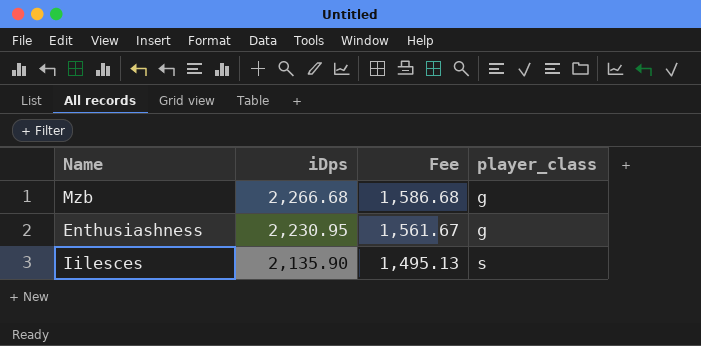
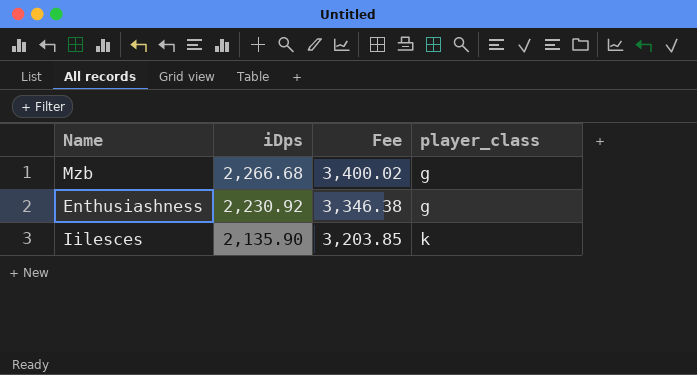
column Fee | formula: [iDps] * 0.7 -> [iDps] * 1.5
Enthusiashness | iDps: 2,230.95 -> 2,230.92
Iilesces | player_class: s -> k

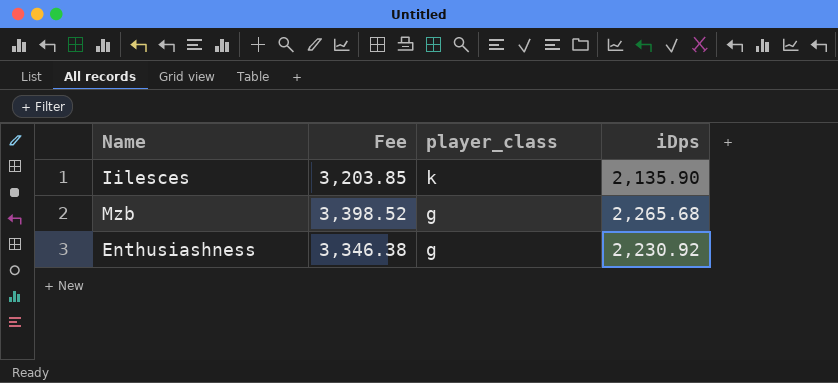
row order: iDps descending -> player_class descending
column iDps | position: 2 -> 4
Mzb | Fee: 3,400.02 -> 3,398.52
Mzb | iDps: 2,266.68 -> 2,265.68

